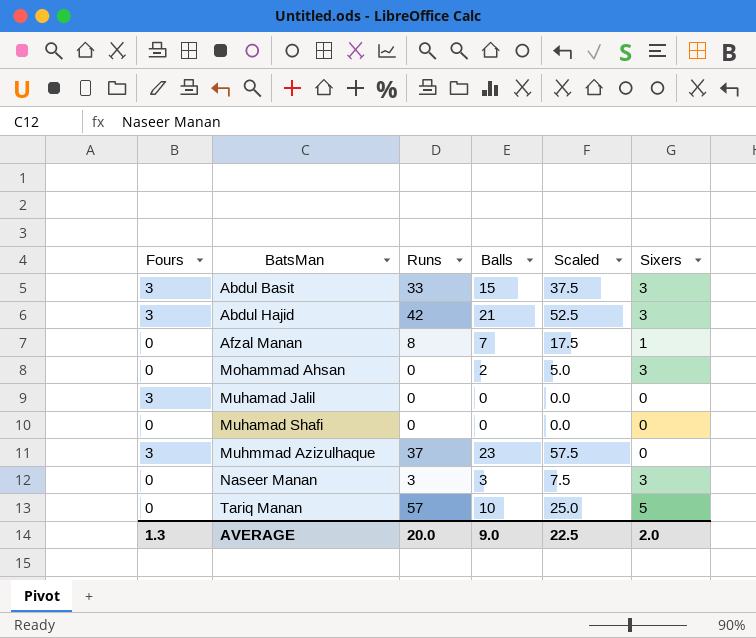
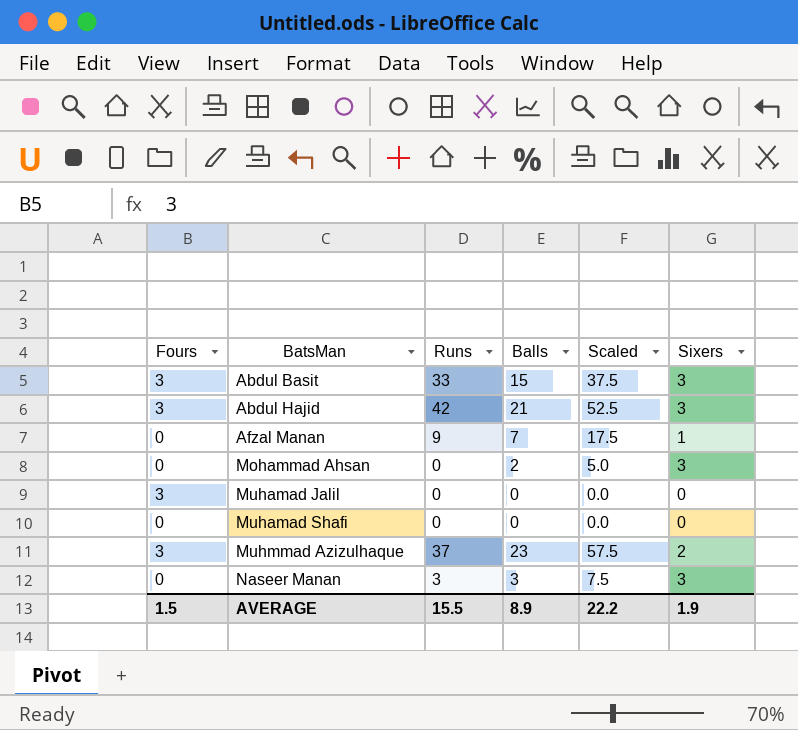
row Tariq Manan: 0 | 57 | 10 | 25.0 | 5 -> none
Afzal Manan | Runs: 8 -> 9
Muhmmad Azizulhaque | Sixers: 0 -> 2
AVERAGE | Fours: 1.3 -> 1.5
AVERAGE | Runs: 20.0 -> 15.5
AVERAGE | Balls: 9.0 -> 8.9
AVERAGE | Scaled: 22.5 -> 22.2
AVERAGE | Sixers: 2.0 -> 1.9

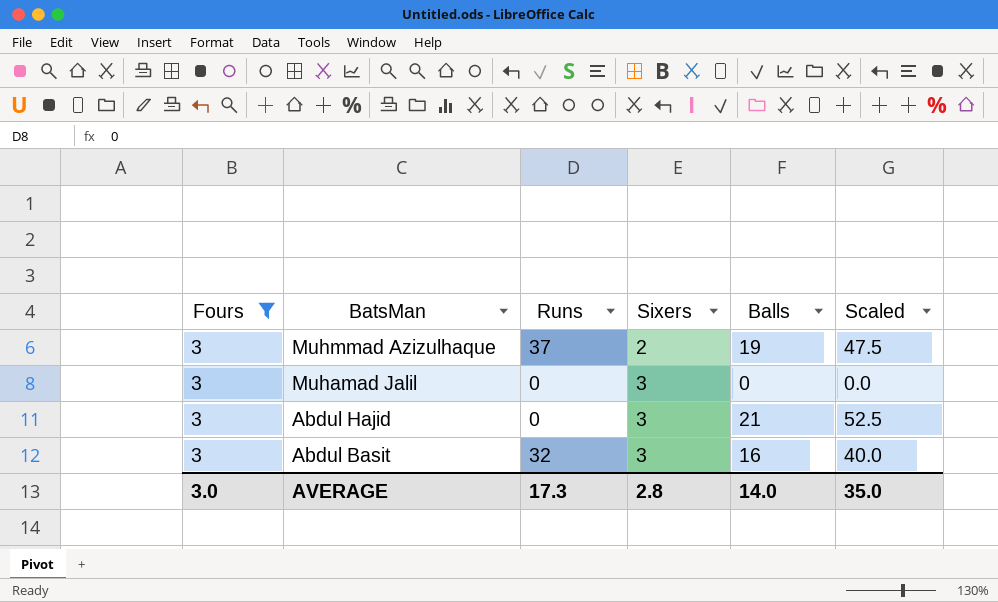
filter: none -> Fours = 3
row order: BatsMan ascending -> BatsMan descending
column Sixers | position: 6 -> 4
Muhmmad Azizulhaque | Balls: 23 -> 19
Muhmmad Azizulhaque | Scaled: 57.5 -> 47.5
Muhamad Jalil | Sixers: 0 -> 3
Abdul Hajid | Runs: 42 -> 0
Abdul Basit | Runs: 33 -> 32
Abdul Basit | Balls: 15 -> 16
Abdul Basit | Scaled: 37.5 -> 40.0
AVERAGE | Fours: 1.5 -> 3.0
AVERAGE | Runs: 15.5 -> 17.3
AVERAGE | Sixers: 1.9 -> 2.8
AVERAGE | Balls: 8.9 -> 14.0
AVERAGE | Scaled: 22.2 -> 35.0

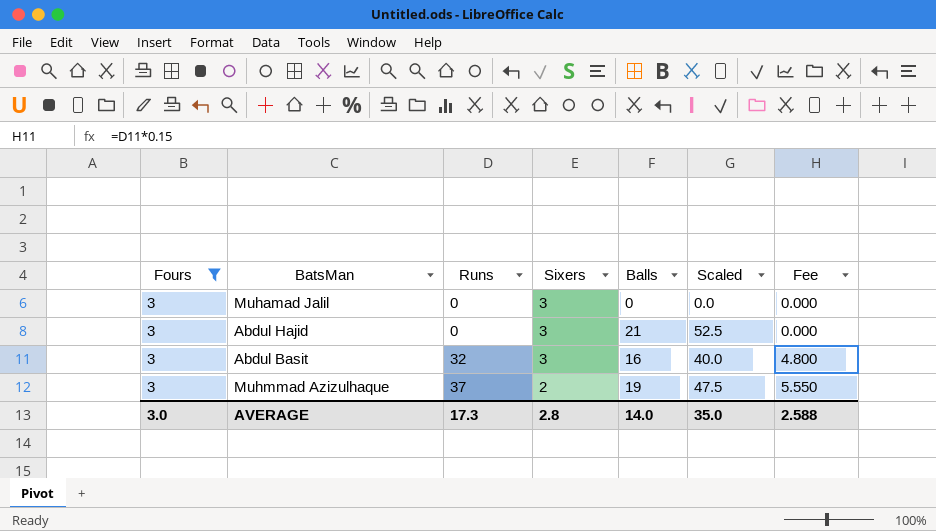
row order: BatsMan descending -> Runs ascending
column Fee | formula: none -> [Runs] * 0.15

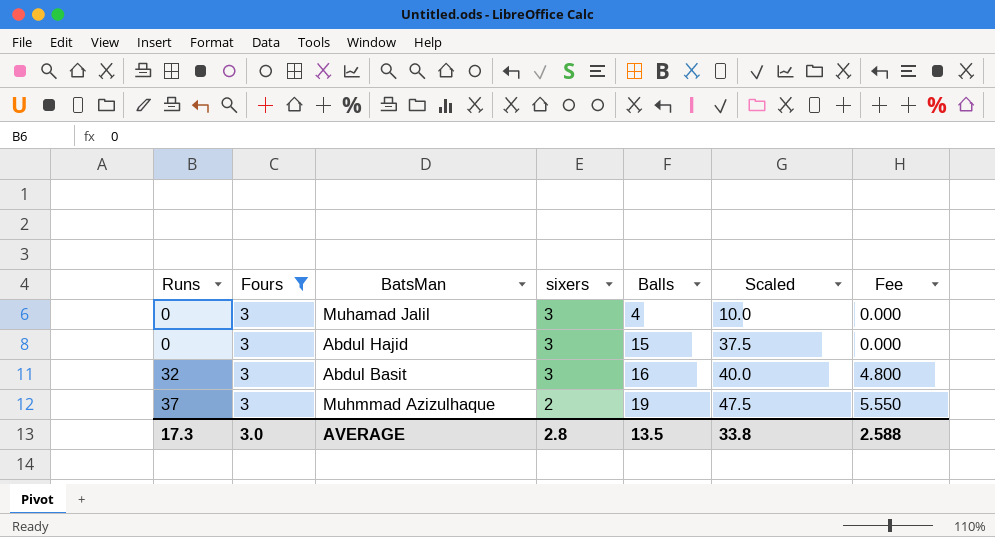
column Runs | position: 3 -> 1
column name: Sixers -> sixers
Muhamad Jalil | Balls: 0 -> 4
Muhamad Jalil | Scaled: 0.0 -> 10.0
Abdul Hajid | Balls: 21 -> 15
Abdul Hajid | Scaled: 52.5 -> 37.5
AVERAGE | Balls: 14.0 -> 13.5
AVERAGE | Scaled: 35.0 -> 33.8

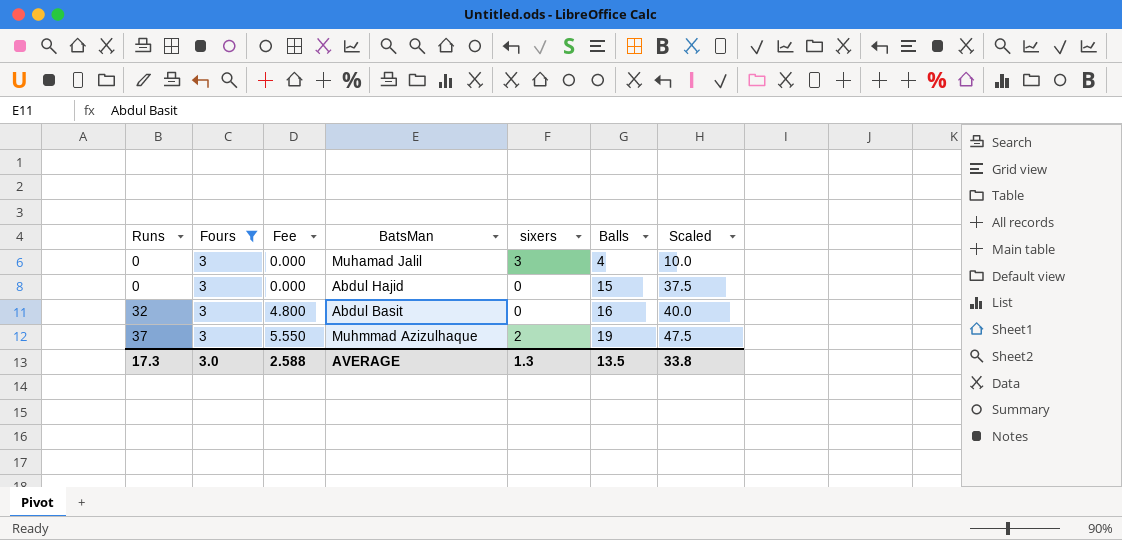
column Fee | position: 7 -> 3
Abdul Hajid | sixers: 3 -> 0
Abdul Basit | sixers: 3 -> 0
AVERAGE | sixers: 2.8 -> 1.3

